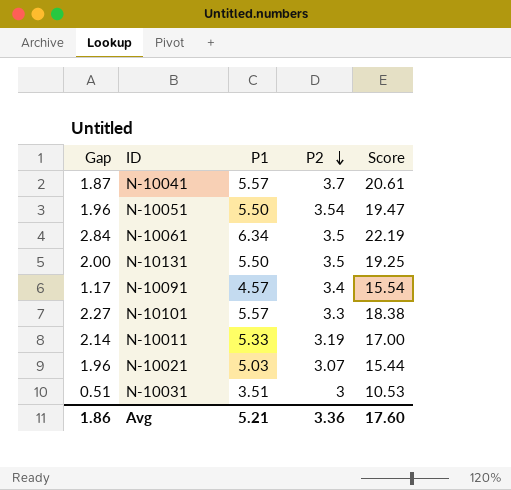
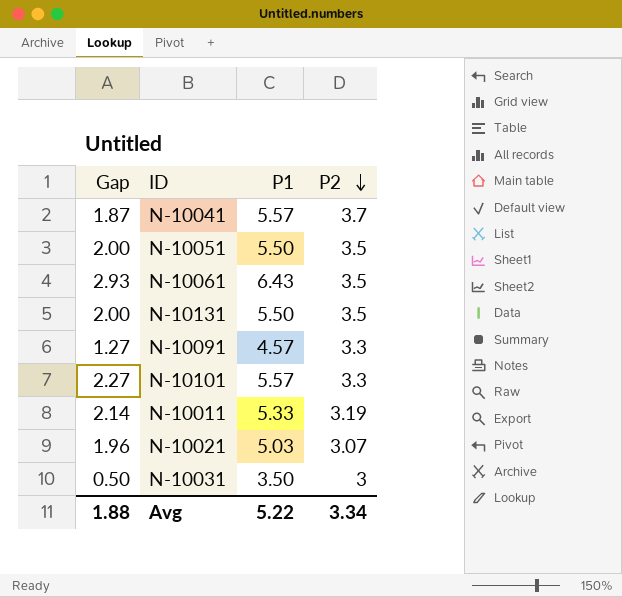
column Score | formula: [P1] * [P2] -> none
N-10051 | Gap: 1.96 -> 2.00
N-10051 | P2: 3.54 -> 3.5
N-10061 | Gap: 2.84 -> 2.93
N-10061 | P1: 6.34 -> 6.43
N-10091 | Gap: 1.17 -> 1.27
N-10091 | P2: 3.4 -> 3.3
N-10031 | Gap: 0.51 -> 0.50
N-10031 | P1: 3.51 -> 3.50
Avg | Gap: 1.86 -> 1.88
Avg | P1: 5.21 -> 5.22
Avg | P2: 3.36 -> 3.34

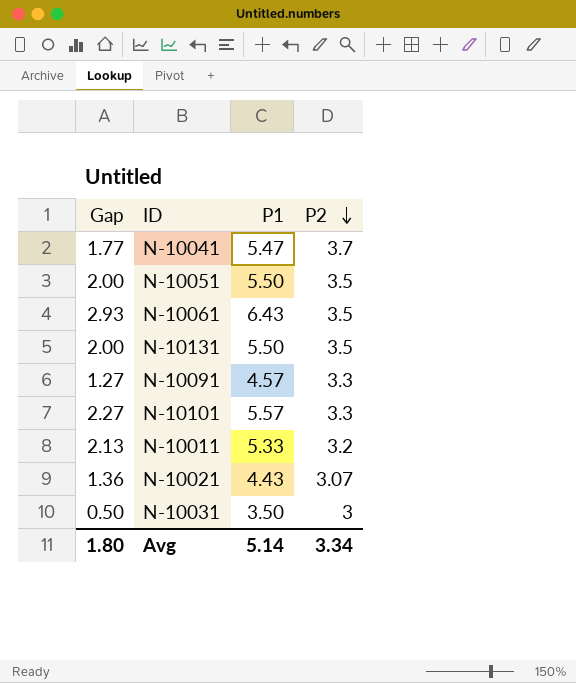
N-10041 | Gap: 1.87 -> 1.77
N-10041 | P1: 5.57 -> 5.47
N-10011 | Gap: 2.14 -> 2.13
N-10011 | P2: 3.19 -> 3.2
N-10021 | Gap: 1.96 -> 1.36
N-10021 | P1: 5.03 -> 4.43
Avg | Gap: 1.88 -> 1.80
Avg | P1: 5.22 -> 5.14

